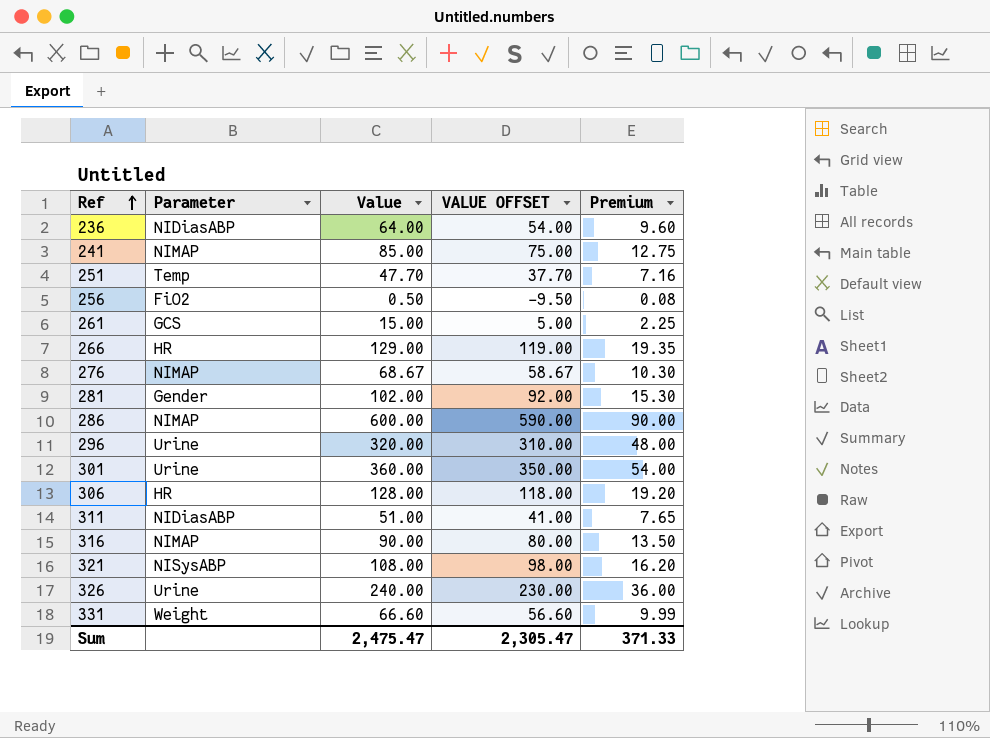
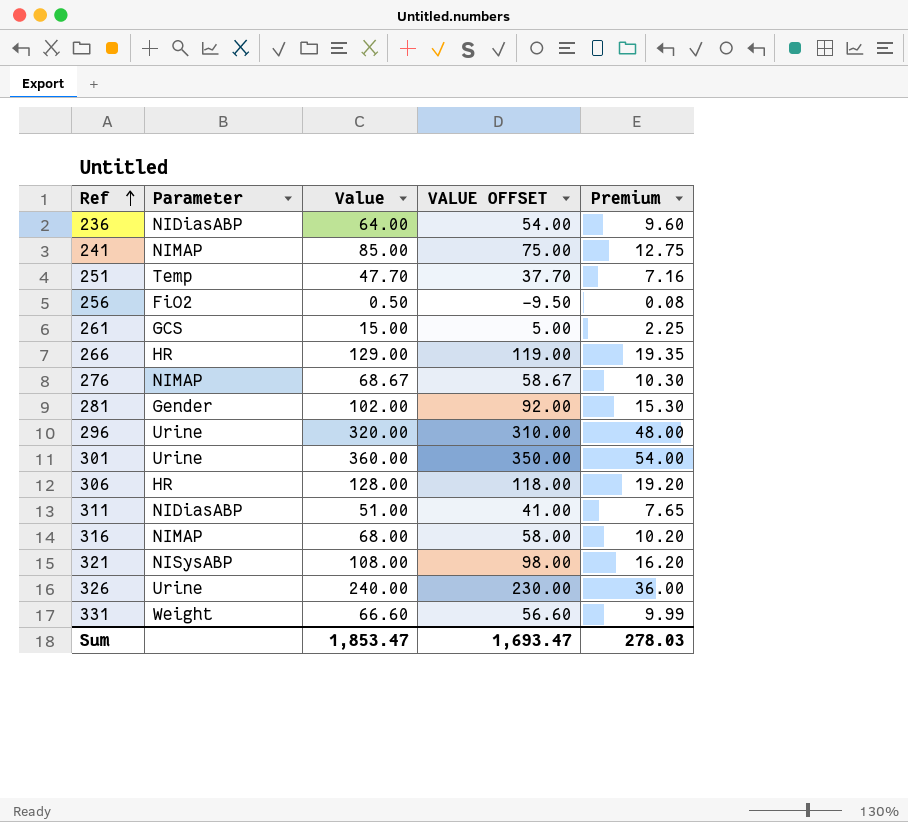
row 286: NIMAP | 600.00 | 590.00 | 90.00 -> none
316 | Value: 90.00 -> 68.00
316 | VALUE OFFSET: 80.00 -> 58.00
316 | Premium: 13.50 -> 10.20
Sum | Value: 2,475.47 -> 1,853.47
Sum | VALUE OFFSET: 2,305.47 -> 1,693.47
Sum | Premium: 371.33 -> 278.03

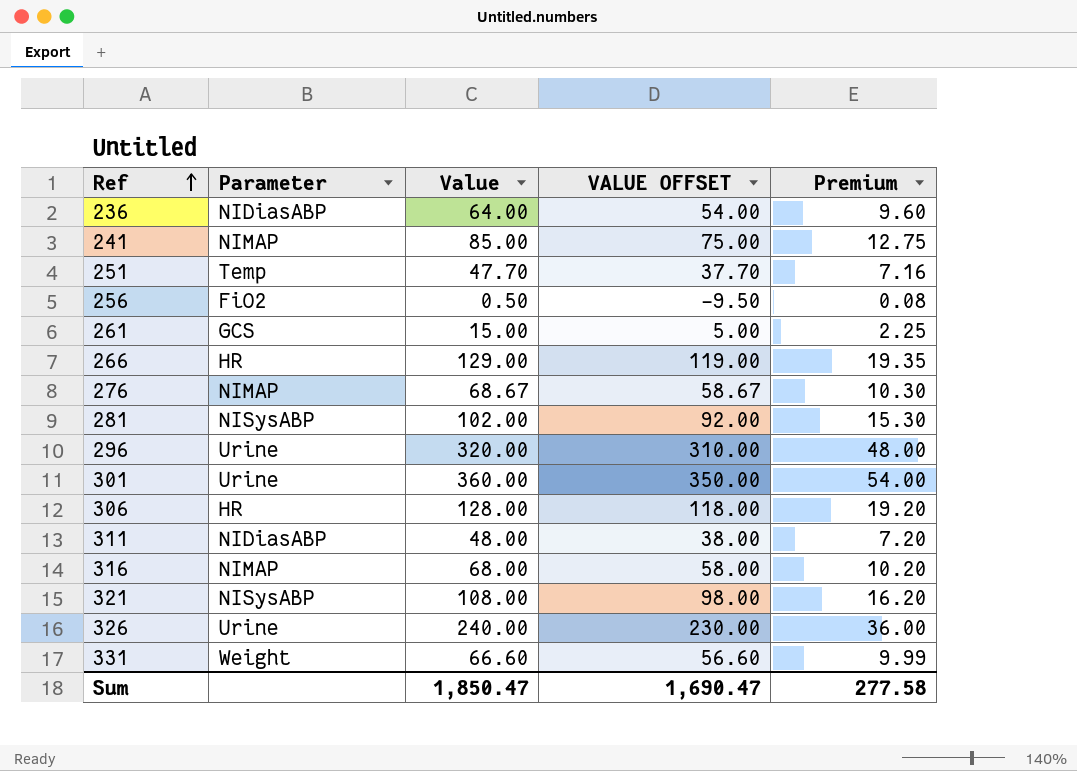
281 | Parameter: Gender -> NISysABP
311 | Value: 51.00 -> 48.00
311 | VALUE OFFSET: 41.00 -> 38.00
311 | Premium: 7.65 -> 7.20
Sum | Value: 1,853.47 -> 1,850.47
Sum | VALUE OFFSET: 1,693.47 -> 1,690.47
Sum | Premium: 278.03 -> 277.58

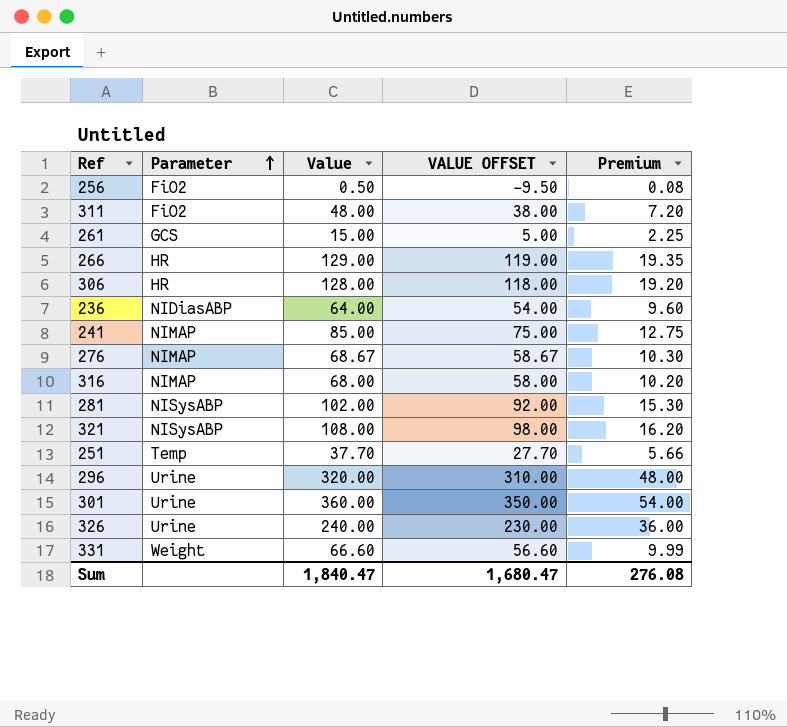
row order: Ref ascending -> Parameter ascending
311 | Parameter: NIDiasABP -> FiO2
251 | Value: 47.70 -> 37.70
251 | VALUE OFFSET: 37.70 -> 27.70
251 | Premium: 7.16 -> 5.66
Sum | Value: 1,850.47 -> 1,840.47
Sum | VALUE OFFSET: 1,690.47 -> 1,680.47
Sum | Premium: 277.58 -> 276.08

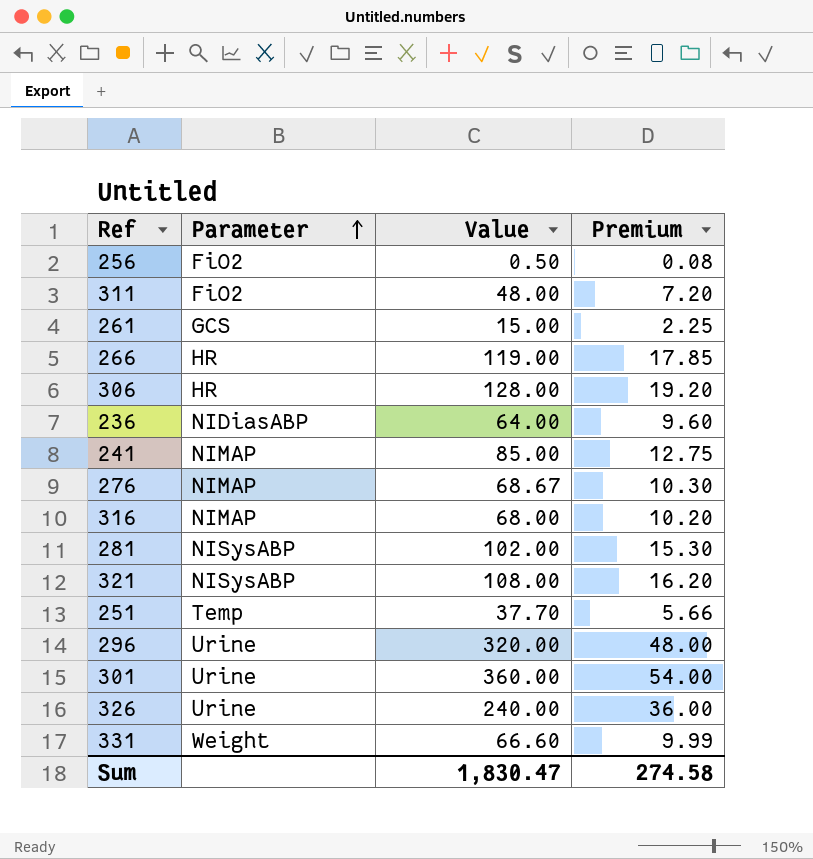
column VALUE OFFSET | formula: [Value] - 10 -> none
266 | Value: 129.00 -> 119.00
266 | Premium: 19.35 -> 17.85
Sum | Value: 1,840.47 -> 1,830.47
Sum | Premium: 276.08 -> 274.58

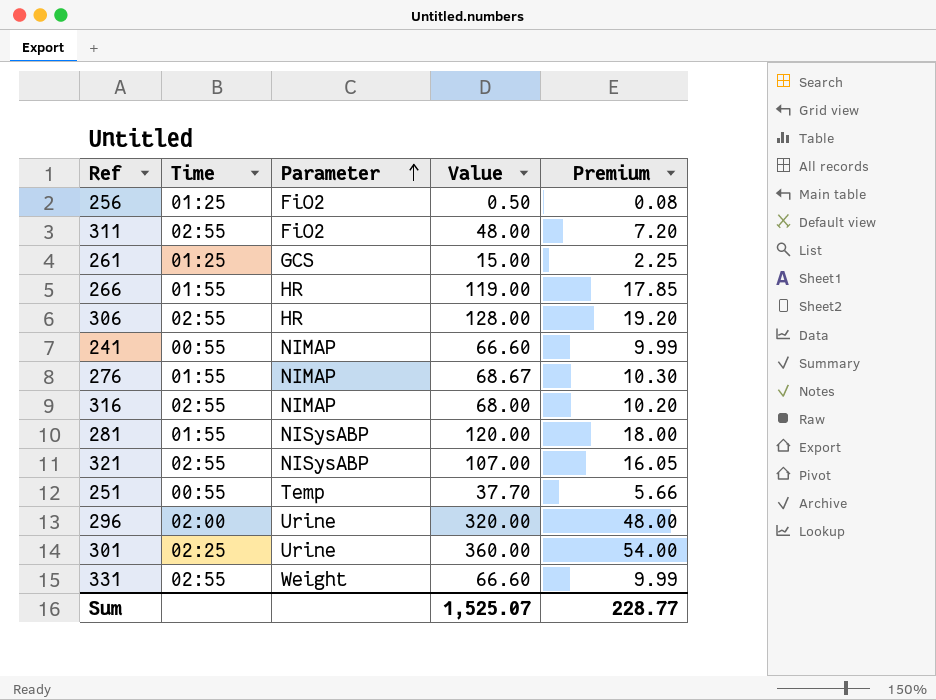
column Time | position: none -> 2
row 236: NIDiasABP | 64.00 | 9.60 -> none
row 326: Urine | 240.00 | 36.00 -> none
241 | Value: 85.00 -> 66.60
241 | Premium: 12.75 -> 9.99
281 | Value: 102.00 -> 120.00
281 | Premium: 15.30 -> 18.00
321 | Value: 108.00 -> 107.00
321 | Premium: 16.20 -> 16.05
Sum | Value: 1,830.47 -> 1,525.07
Sum | Premium: 274.58 -> 228.77

